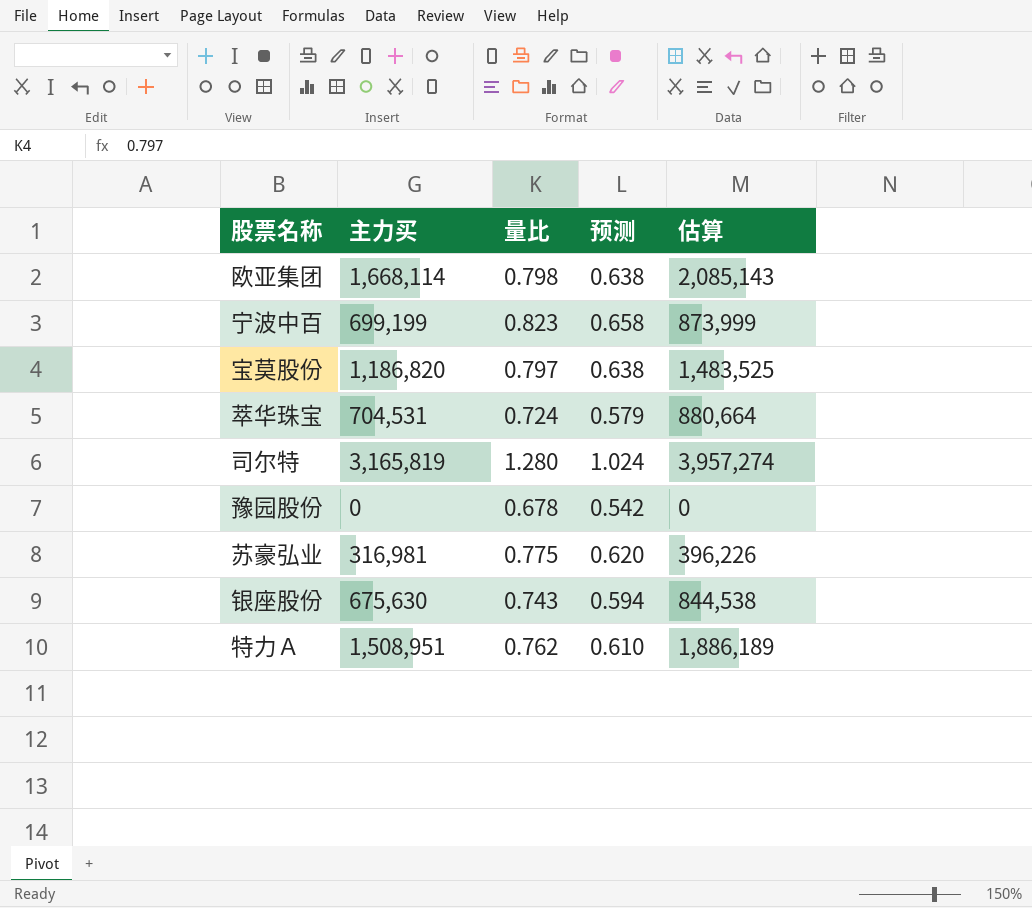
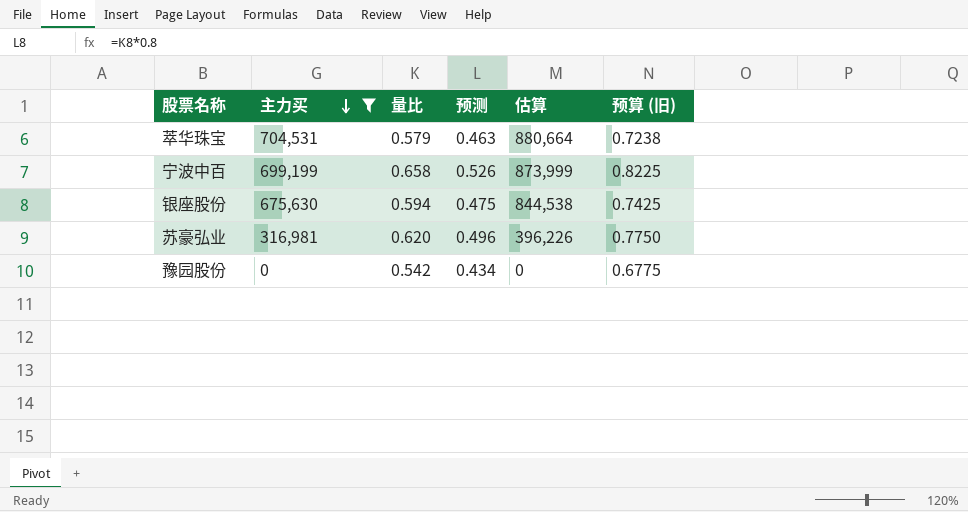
filter: none -> 主力买 <= 704,531
row order: none -> 主力买 descending
column 预算 (旧) | formula: none -> [量比] * 1.25
萃华珠宝 | 量比: 0.724 -> 0.579
萃华珠宝 | 预测: 0.579 -> 0.463
宁波中百 | 量比: 0.823 -> 0.658
宁波中百 | 预测: 0.658 -> 0.526
银座股份 | 量比: 0.743 -> 0.594
银座股份 | 预测: 0.594 -> 0.475
苏豪弘业 | 量比: 0.775 -> 0.620
苏豪弘业 | 预测: 0.620 -> 0.496
豫园股份 | 量比: 0.678 -> 0.542
豫园股份 | 预测: 0.542 -> 0.434

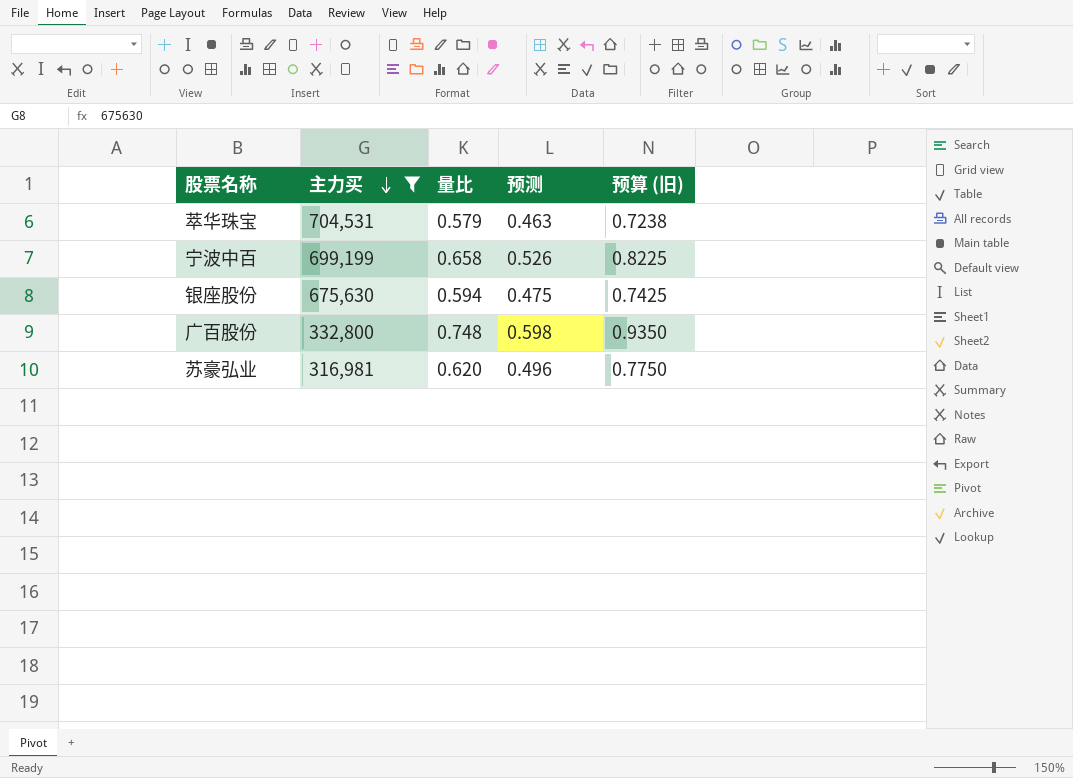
column 估算 | formula: [主力买] * 1.25 -> none
row 豫园股份: 0 | 0.542 | 0.434 | 0 | 0.6775 -> none
row 广百股份: none -> 332,800 | 0.748 | 0.598 | 0.9350

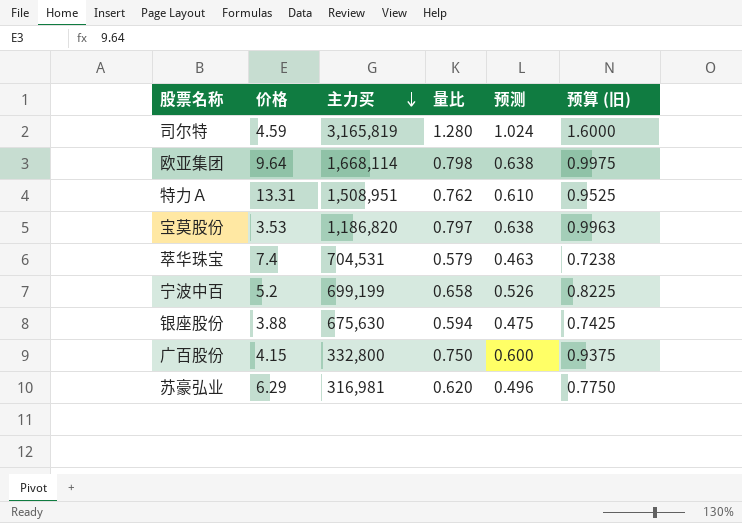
filter: 主力买 <= 704,531 -> none
column 价格 | position: none -> 2
广百股份 | 量比: 0.748 -> 0.750
广百股份 | 预测: 0.598 -> 0.600
广百股份 | 预算 (旧): 0.9350 -> 0.9375

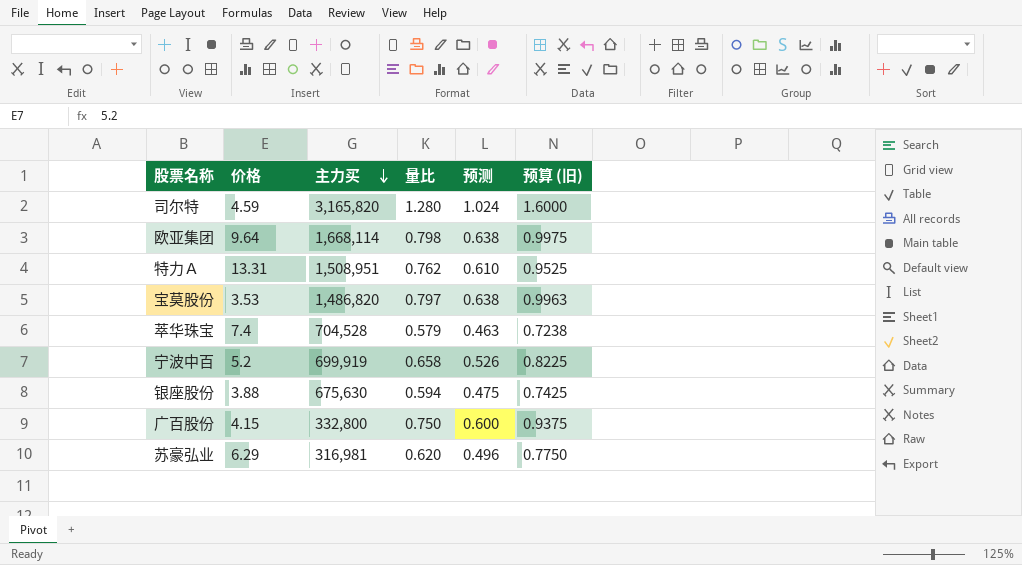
司尔特 | 主力买: 3,165,819 -> 3,165,820
宝莫股份 | 主力买: 1,186,820 -> 1,486,820
萃华珠宝 | 主力买: 704,531 -> 704,528
宁波中百 | 主力买: 699,199 -> 699,919

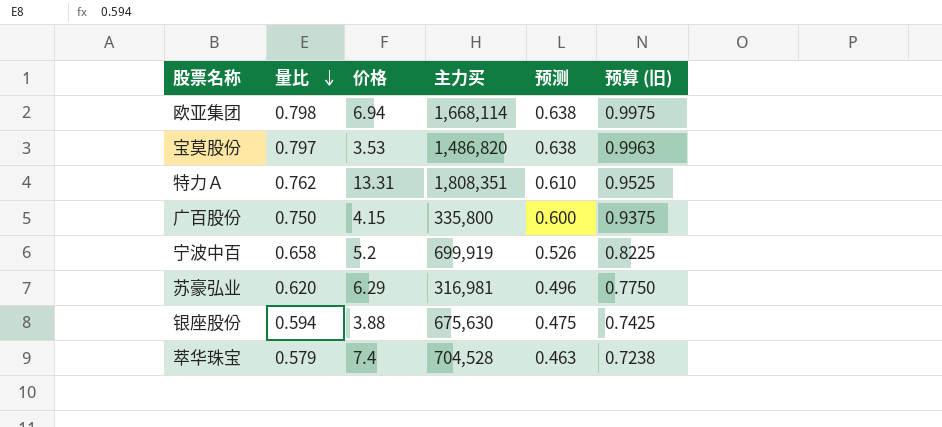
row order: 主力买 descending -> 量比 descending
column 量比 | position: 4 -> 2
row 司尔特: 4.59 | 3,165,820 | 1.280 | 1.024 | 1.6000 -> none
欧亚集团 | 价格: 9.64 -> 6.94
特力Ａ | 主力买: 1,508,951 -> 1,808,351
广百股份 | 主力买: 332,800 -> 335,800

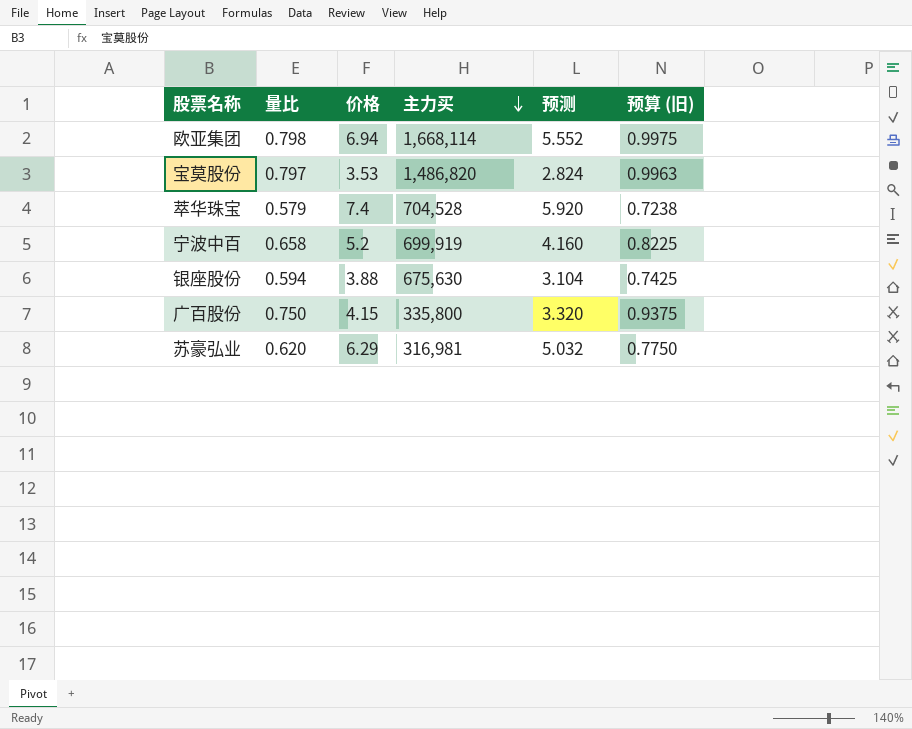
row order: 量比 descending -> 主力买 descending
column 预测 | formula: [量比] * 0.8 -> [价格] * 0.8
row 特力Ａ: 0.762 | 13.31 | 1,808,351 | 0.610 | 0.9525 -> none

